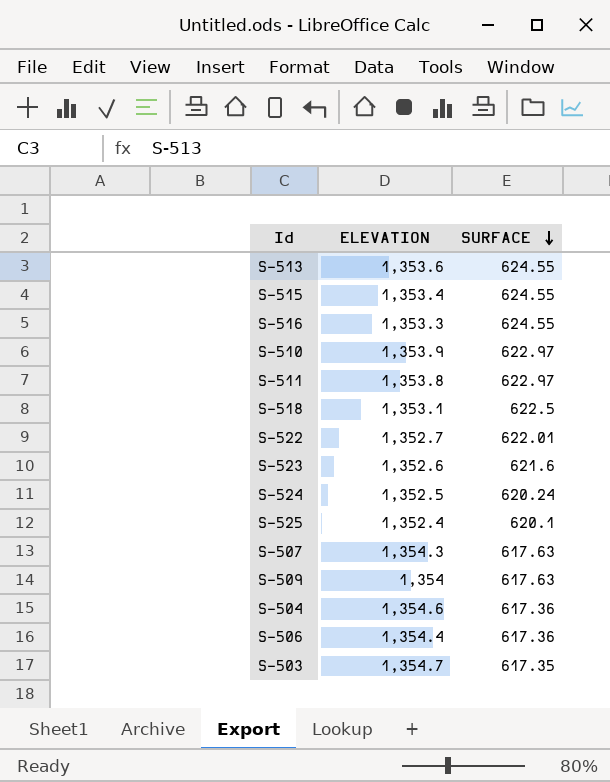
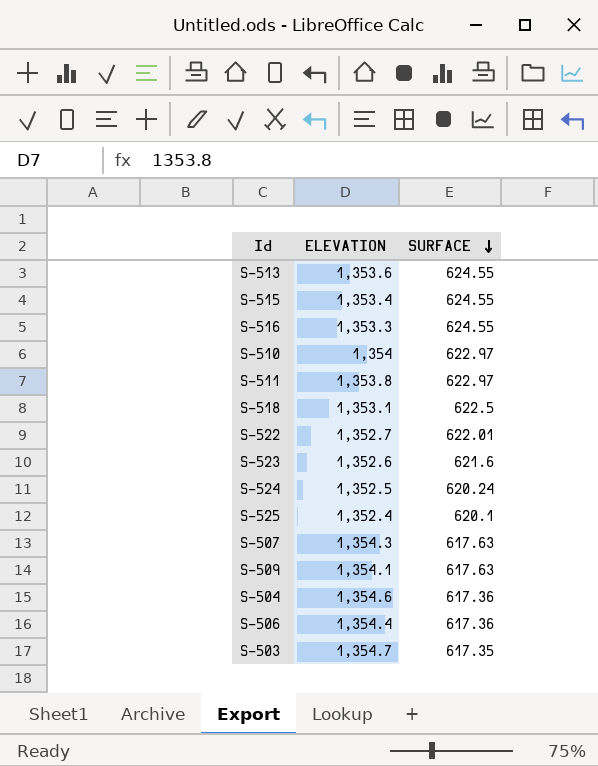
S-510 | ELEVATION: 1,353.9 -> 1,354
S-509 | ELEVATION: 1,354 -> 1,354.1

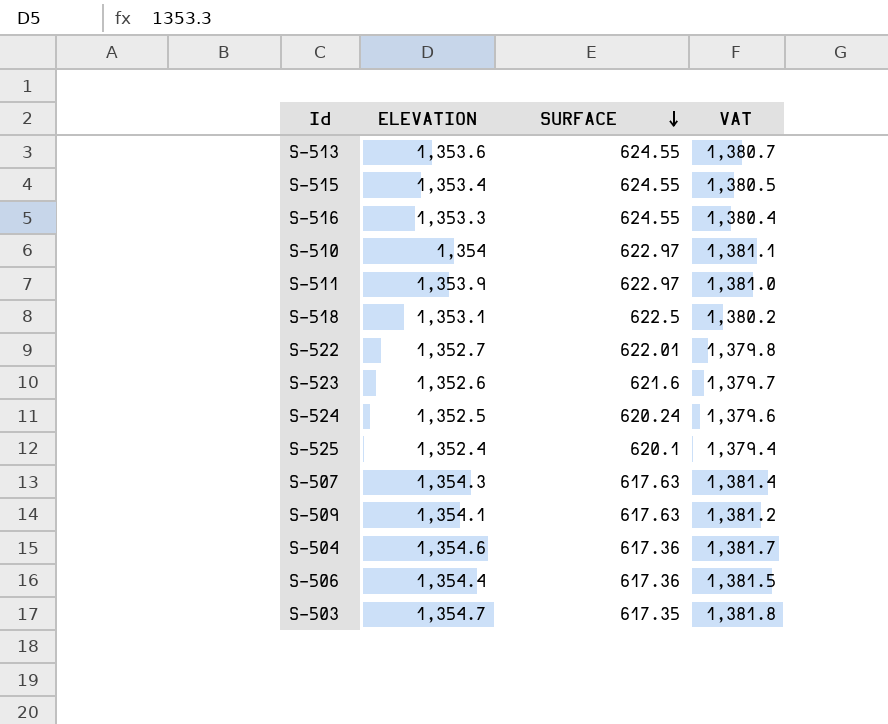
column VAT | formula: none -> [ELEVATION] * 1.02
S-511 | ELEVATION: 1,353.8 -> 1,353.9

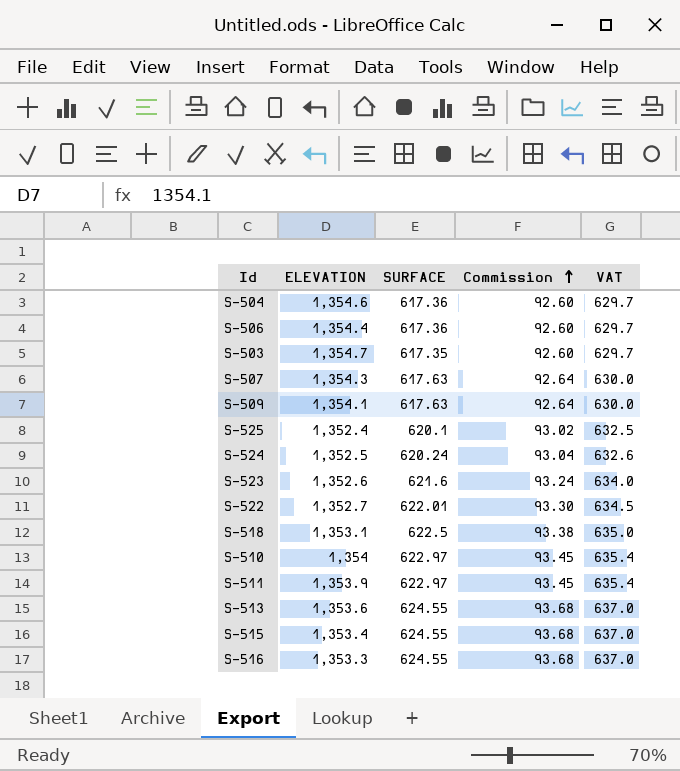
row order: SURFACE descending -> Commission ascending
column Commission | formula: none -> [SURFACE] * 0.15
column VAT | formula: [ELEVATION] * 1.02 -> [SURFACE] * 1.02

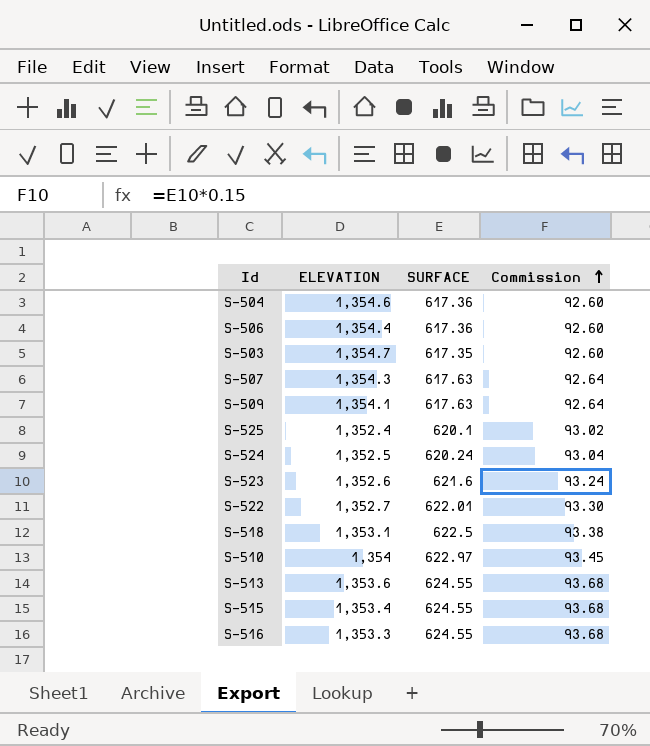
column VAT | formula: [SURFACE] * 1.02 -> none
row S-511: 1,353.9 | 622.97 | 93.45 | 635.4 -> none

